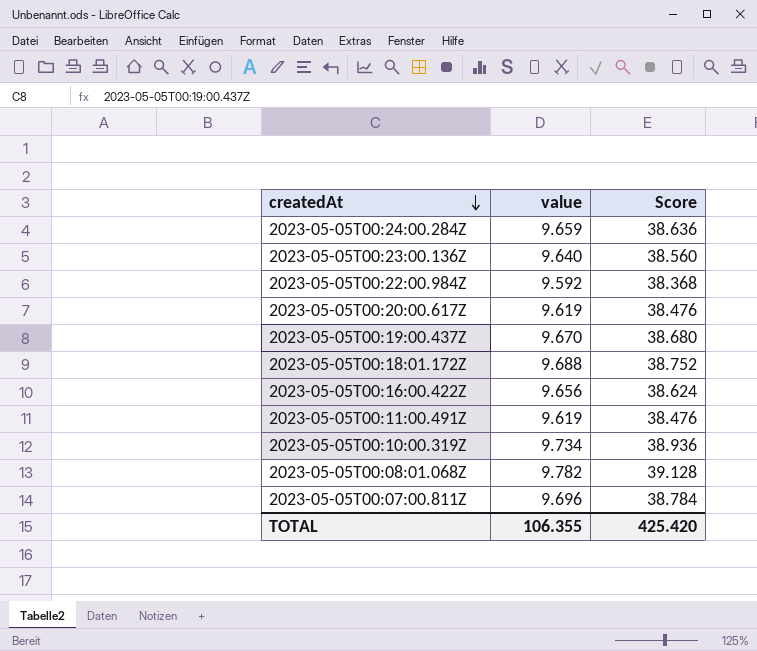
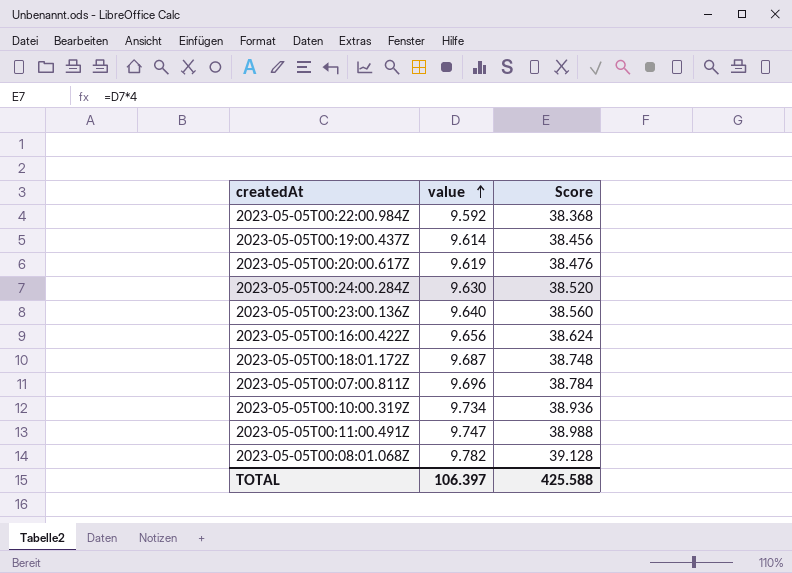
row order: createdAt descending -> value ascending
2023-05-05T00:19:00.437Z | value: 9.670 -> 9.614
2023-05-05T00:19:00.437Z | Score: 38.680 -> 38.456
2023-05-05T00:24:00.284Z | value: 9.659 -> 9.630
2023-05-05T00:24:00.284Z | Score: 38.636 -> 38.520
2023-05-05T00:18:01.172Z | value: 9.688 -> 9.687
2023-05-05T00:18:01.172Z | Score: 38.752 -> 38.748
2023-05-05T00:11:00.491Z | value: 9.619 -> 9.747
2023-05-05T00:11:00.491Z | Score: 38.476 -> 38.988
TOTAL | value: 106.355 -> 106.397
TOTAL | Score: 425.420 -> 425.588

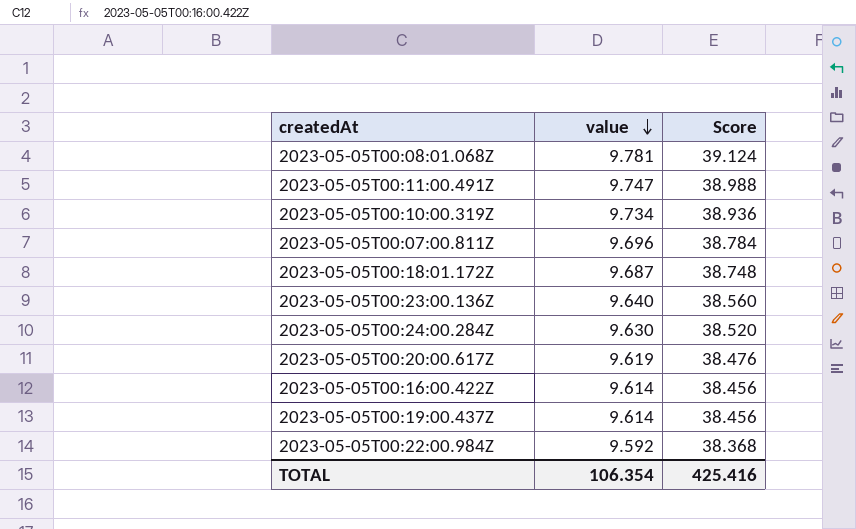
row order: value ascending -> value descending
2023-05-05T00:08:01.068Z | value: 9.782 -> 9.781
2023-05-05T00:08:01.068Z | Score: 39.128 -> 39.124
2023-05-05T00:16:00.422Z | value: 9.656 -> 9.614
2023-05-05T00:16:00.422Z | Score: 38.624 -> 38.456
TOTAL | value: 106.397 -> 106.354
TOTAL | Score: 425.588 -> 425.416

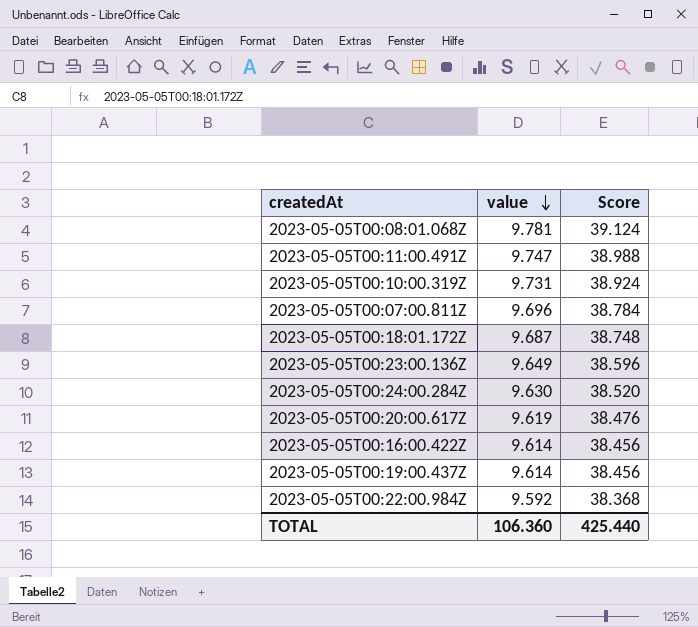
2023-05-05T00:10:00.319Z | value: 9.734 -> 9.731
2023-05-05T00:10:00.319Z | Score: 38.936 -> 38.924
2023-05-05T00:23:00.136Z | value: 9.640 -> 9.649
2023-05-05T00:23:00.136Z | Score: 38.560 -> 38.596
TOTAL | value: 106.354 -> 106.360
TOTAL | Score: 425.416 -> 425.440

